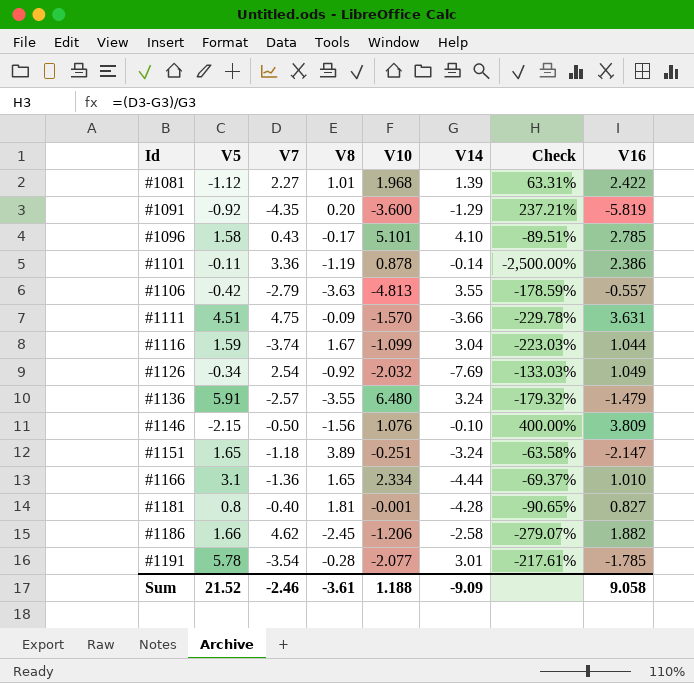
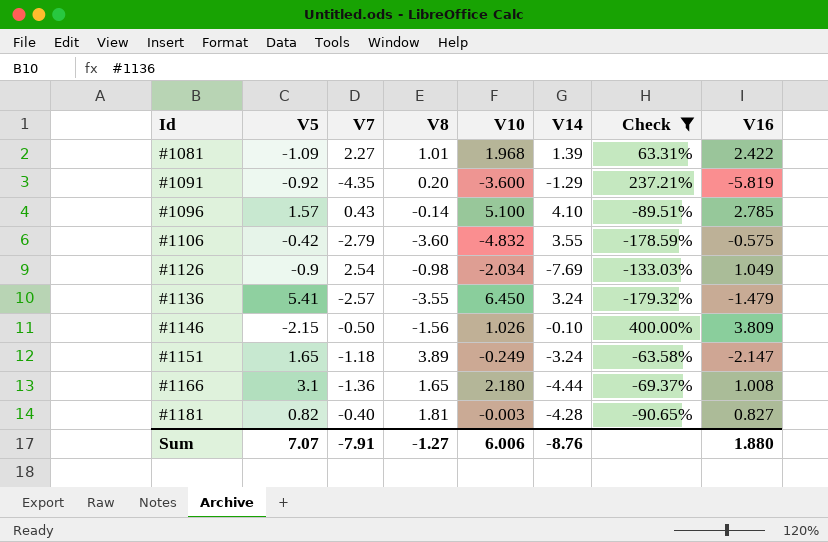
filter: none -> Check >= -179.32%
#1081 | V5: -1.12 -> -1.09
#1096 | V5: 1.58 -> 1.57
#1096 | V8: -0.17 -> -0.14
#1096 | V10: 5.101 -> 5.100
#1106 | V8: -3.63 -> -3.60
#1106 | V10: -4.813 -> -4.832
#1106 | V16: -0.557 -> -0.575
#1126 | V5: -0.34 -> -0.9
#1126 | V8: -0.92 -> -0.98
#1126 | V10: -2.032 -> -2.034
#1136 | V5: 5.91 -> 5.41
#1136 | V10: 6.480 -> 6.450
#1146 | V10: 1.076 -> 1.026
#1151 | V10: -0.251 -> -0.249
#1166 | V10: 2.334 -> 2.180
#1166 | V16: 1.010 -> 1.008
#1181 | V5: 0.8 -> 0.82
#1181 | V10: -0.001 -> -0.003
Sum | V5: 21.52 -> 7.07
Sum | V7: -2.46 -> -7.91
Sum | V8: -3.61 -> -1.27
Sum | V10: 1.188 -> 6.006
Sum | V14: -9.09 -> -8.76
Sum | V16: 9.058 -> 1.880

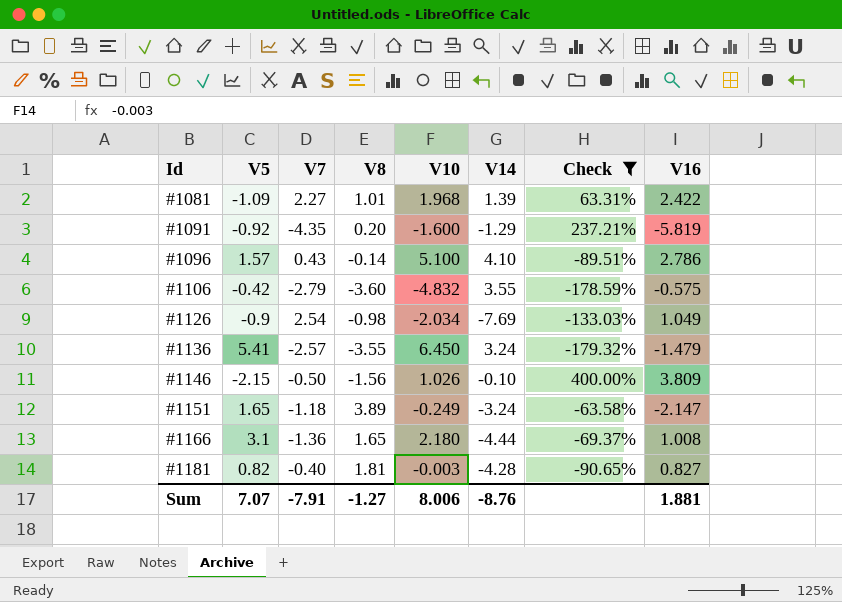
#1091 | V10: -3.600 -> -1.600
#1096 | V16: 2.785 -> 2.786
Sum | V10: 6.006 -> 8.006
Sum | V16: 1.880 -> 1.881

